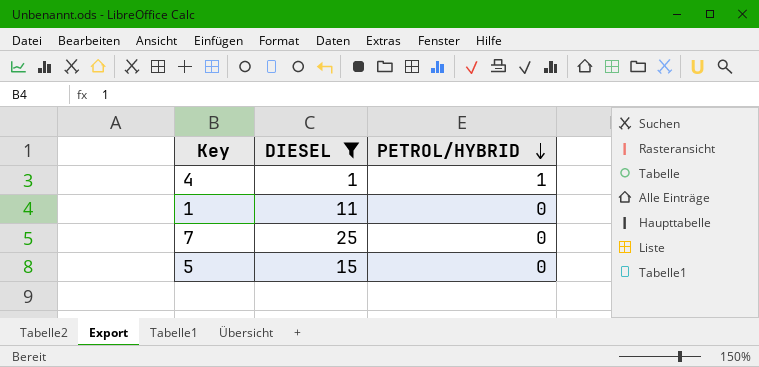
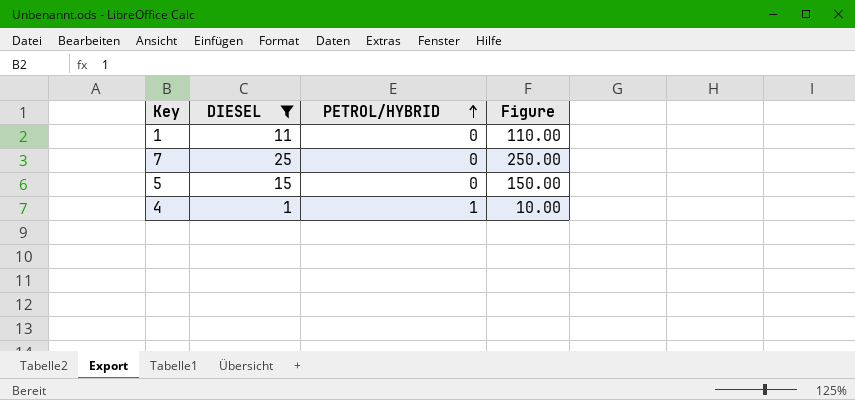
row order: PETROL/HYBRID descending -> PETROL/HYBRID ascending
column Figure | formula: none -> [DIESEL] * 10

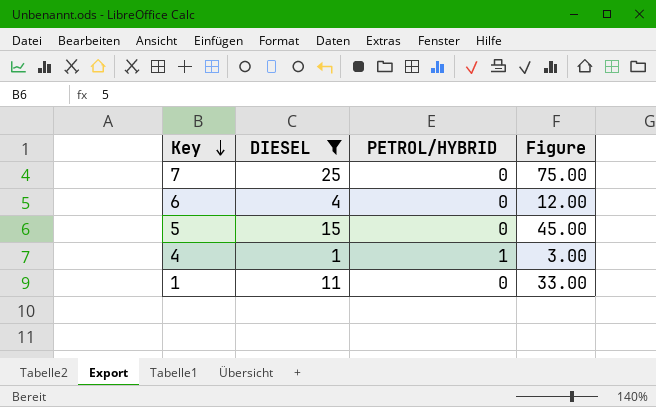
row order: PETROL/HYBRID ascending -> Key descending
column Figure | formula: [DIESEL] * 10 -> [DIESEL] * 3
row 6: none -> 4 | 0 | 12.00

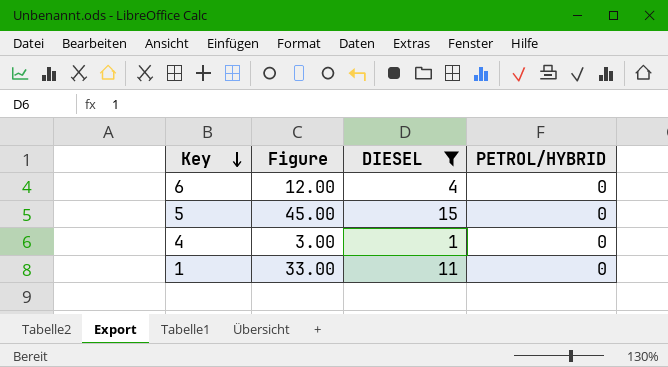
column Figure | position: 4 -> 2
row 7: 25 | 0 | 75.00 -> none
4 | PETROL/HYBRID: 1 -> 0

